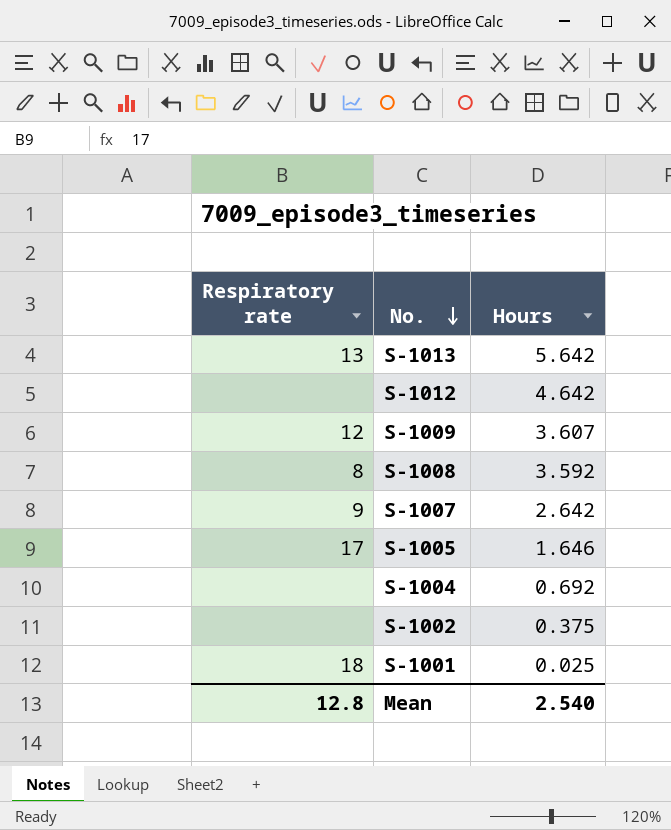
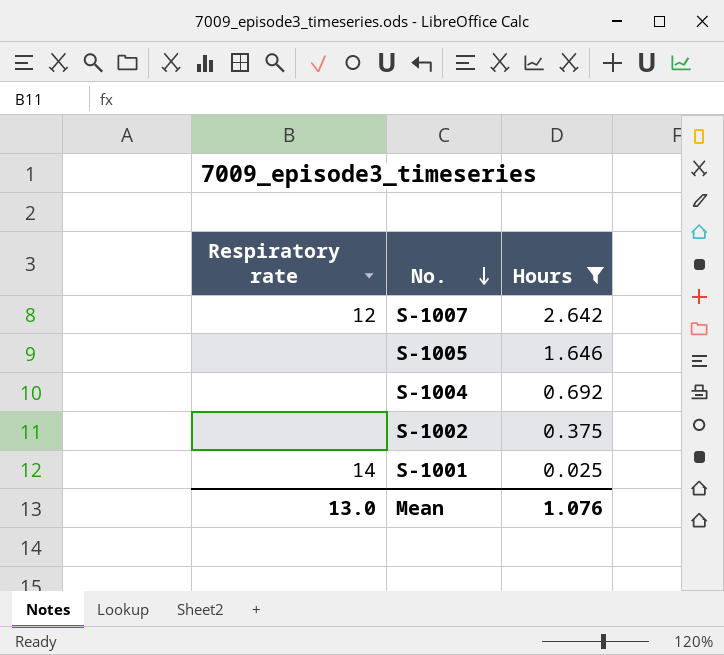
filter: none -> Hours <= 2.642
S-1007 | Respiratory rate: 9 -> 12
S-1005 | Respiratory rate: 17 -> none
S-1001 | Respiratory rate: 18 -> 14
Mean | Respiratory rate: 12.8 -> 13.0
Mean | Hours: 2.540 -> 1.076

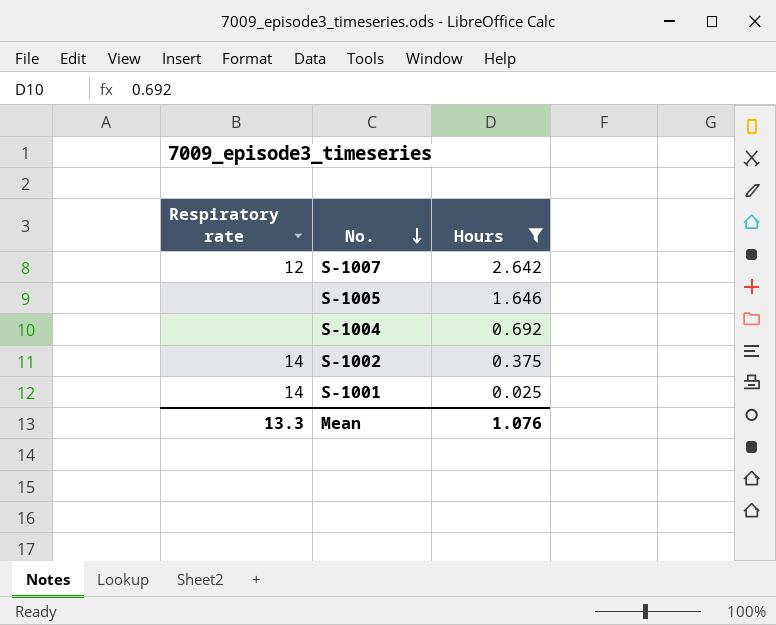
S-1002 | Respiratory rate: none -> 14
Mean | Respiratory rate: 13.0 -> 13.3

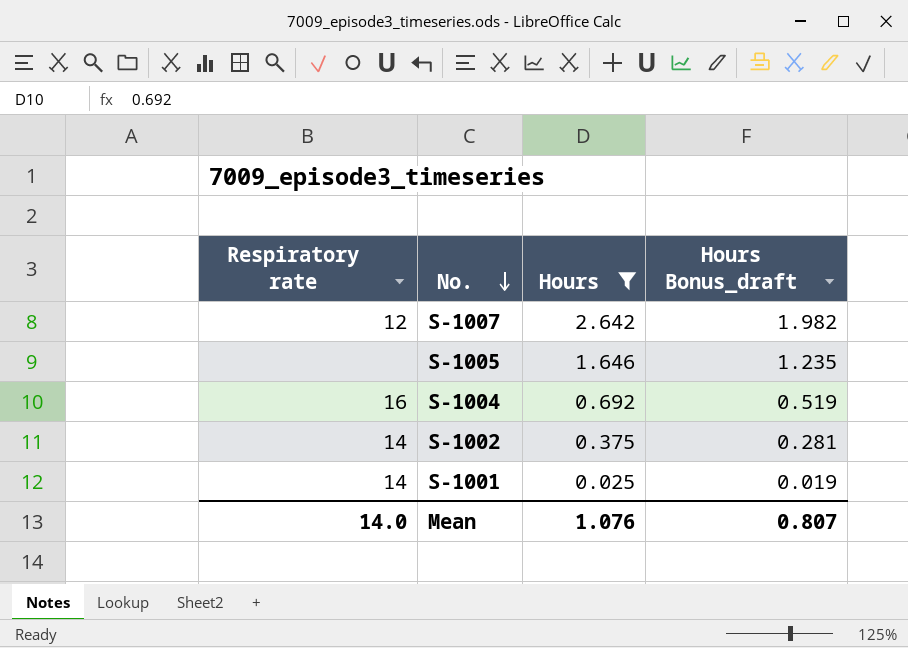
column Hours Bonus_draft | formula: none -> [Hours] * 0.75
S-1004 | Respiratory rate: none -> 16
Mean | Respiratory rate: 13.3 -> 14.0

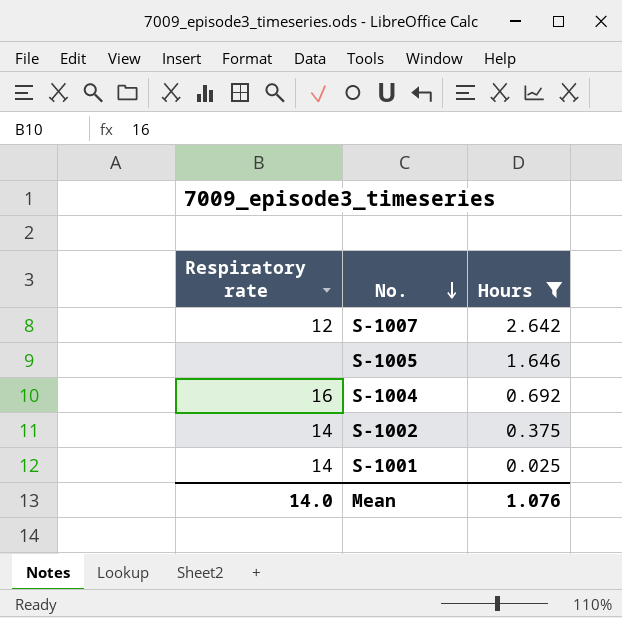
column Hours Bonus_draft | formula: [Hours] * 0.75 -> none

